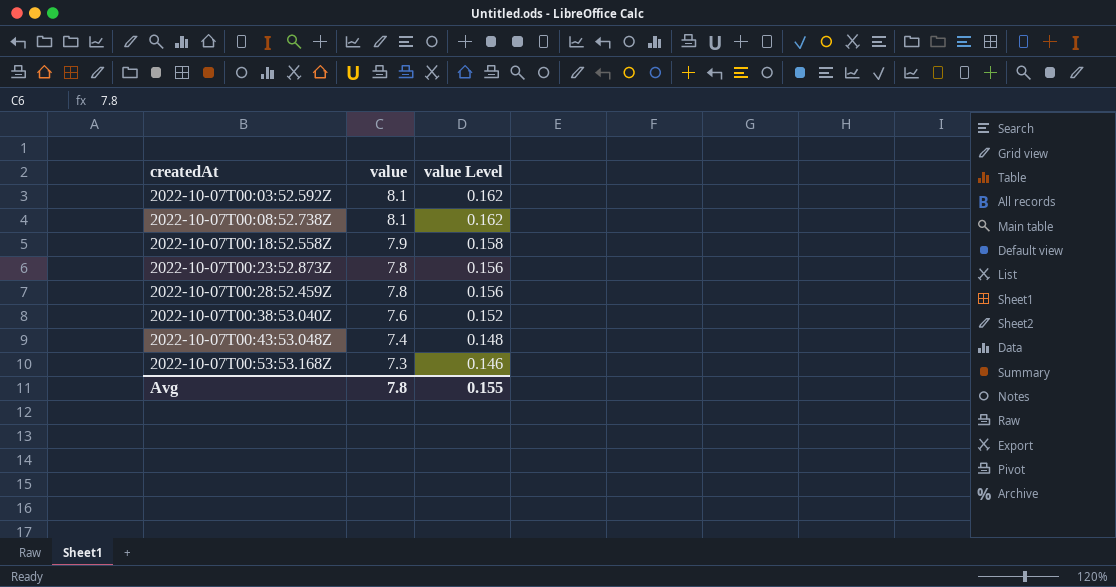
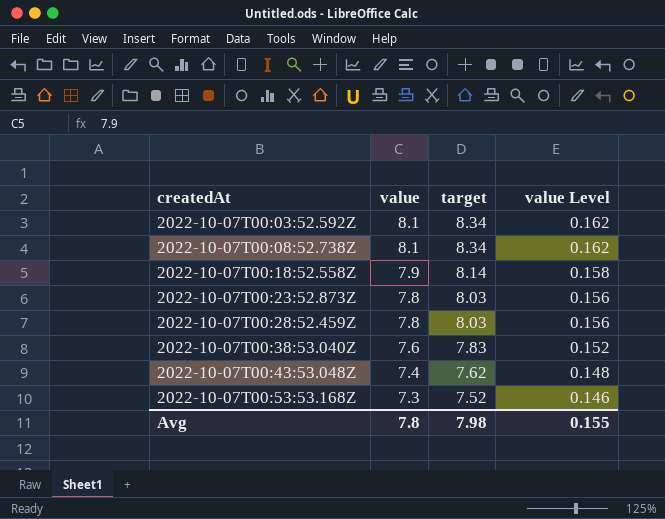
column target | formula: none -> [value] * 1.03

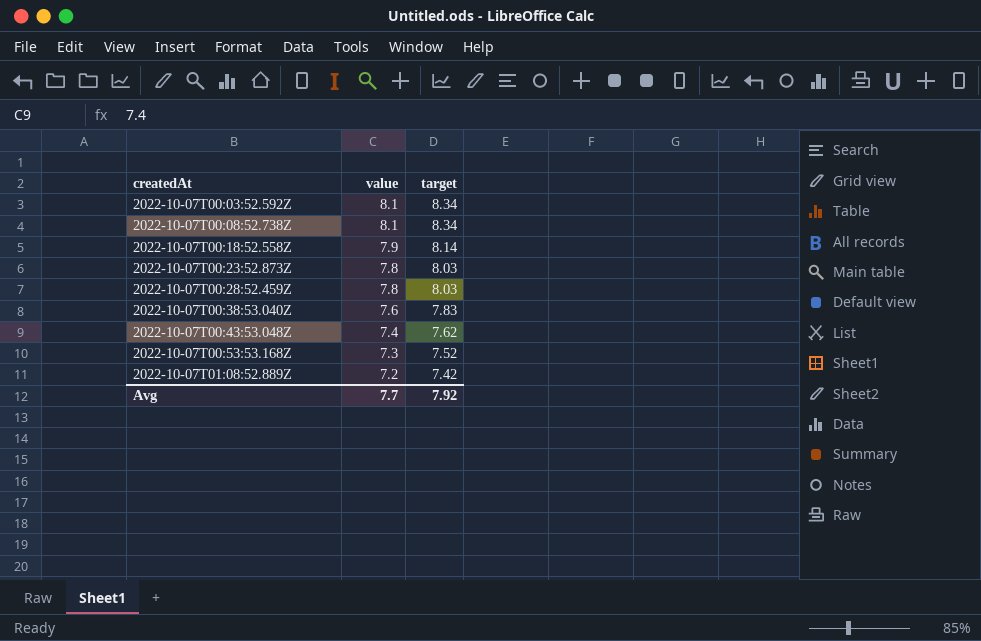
column value Level | formula: [value] * 0.02 -> none
row 2022-10-07T01:08:52.889Z: none -> 7.2 | 7.42
Avg | value: 7.8 -> 7.7
Avg | target: 7.98 -> 7.92

